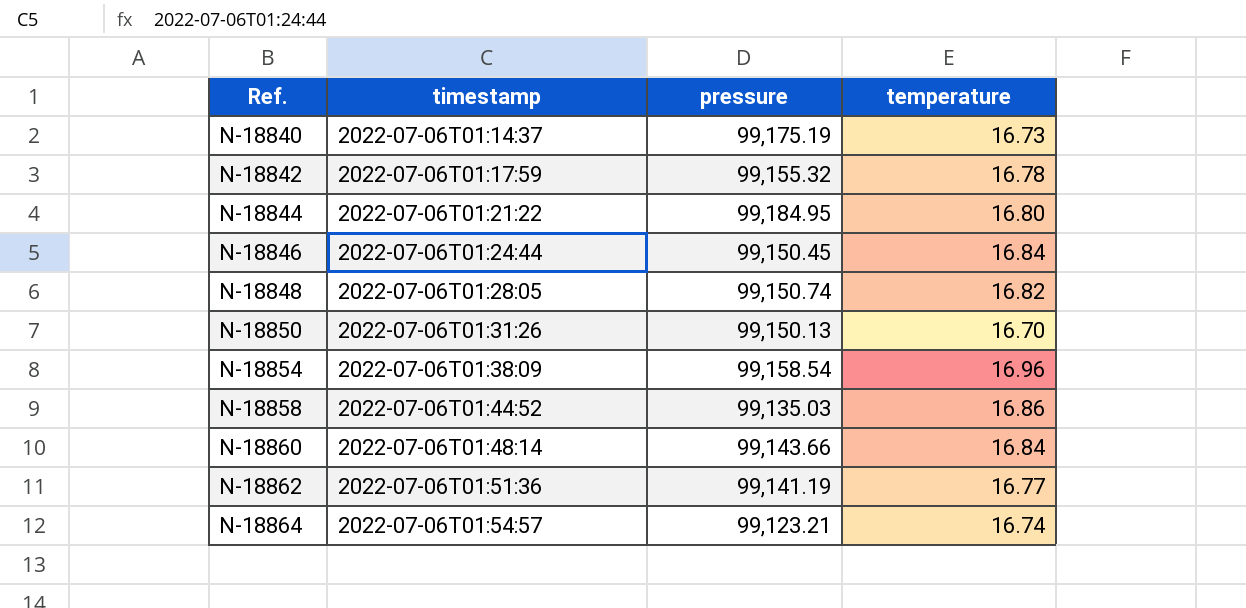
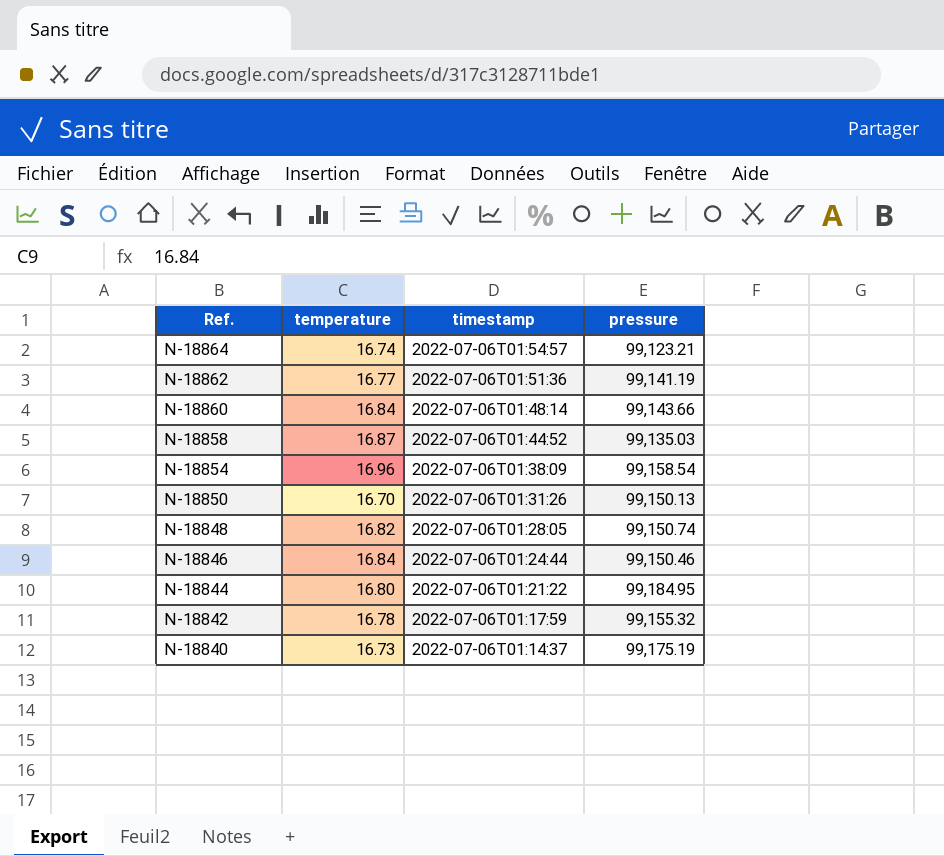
row order: Ref. ascending -> Ref. descending
column temperature | position: 4 -> 2
N-18858 | temperature: 16.86 -> 16.87
N-18846 | pressure: 99,150.45 -> 99,150.46

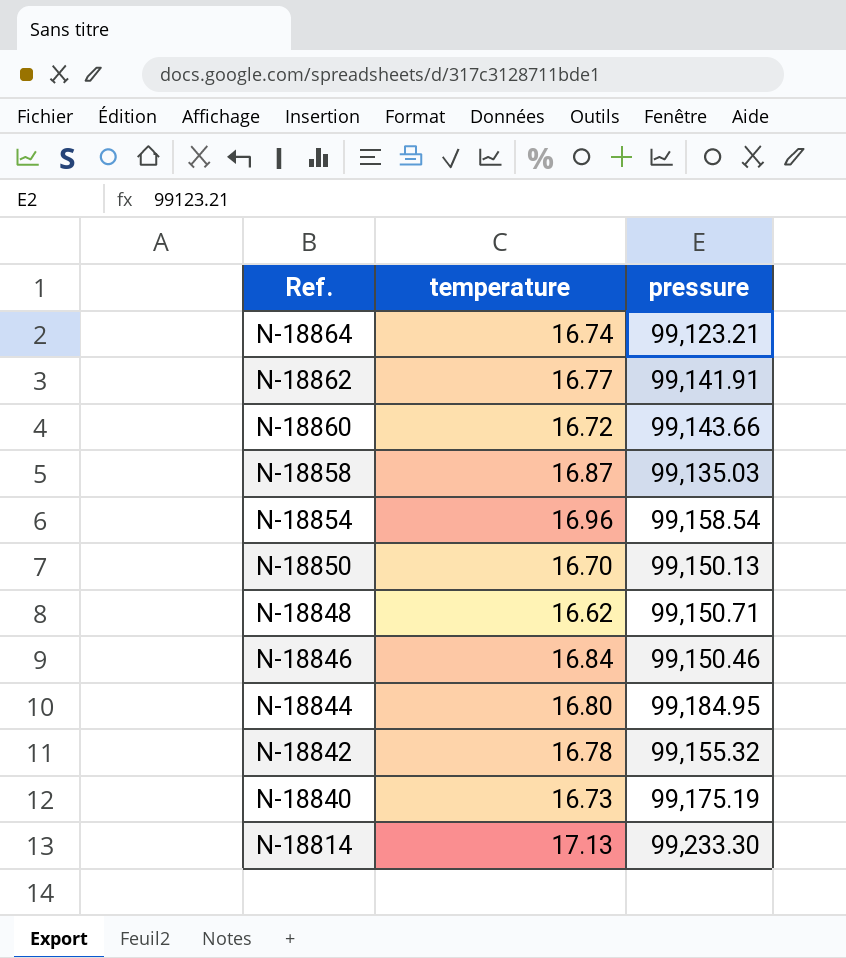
column timestamp | position: 3 -> none
N-18862 | pressure: 99,141.19 -> 99,141.91
N-18860 | temperature: 16.84 -> 16.72
N-18848 | temperature: 16.82 -> 16.62
N-18848 | pressure: 99,150.74 -> 99,150.71
row N-18814: none -> 17.13 | 99,233.30

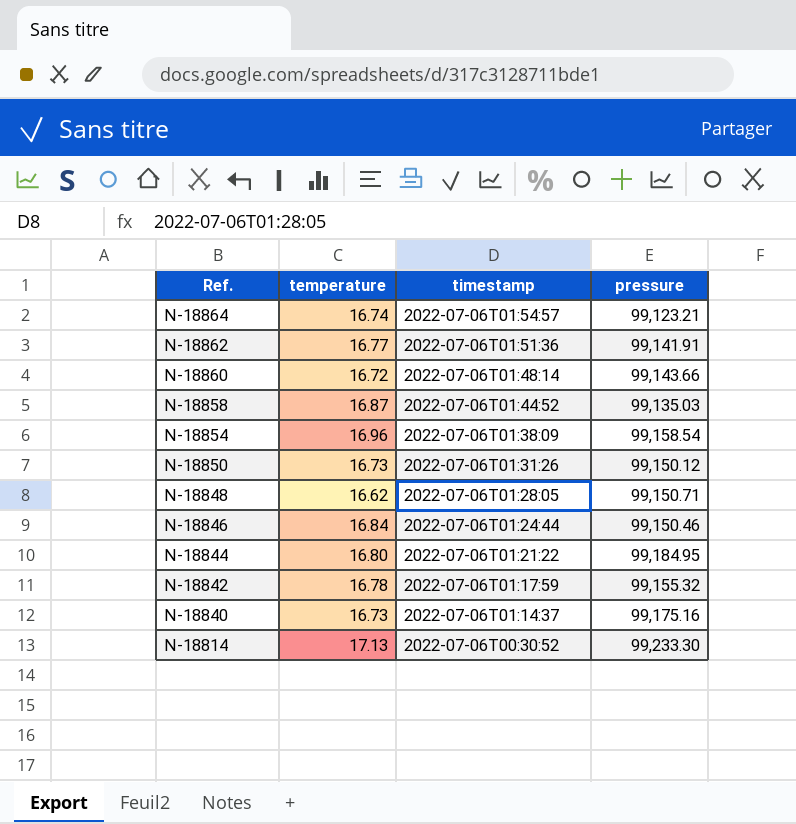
column timestamp | position: none -> 3
N-18850 | temperature: 16.70 -> 16.73
N-18850 | pressure: 99,150.13 -> 99,150.12
N-18840 | pressure: 99,175.19 -> 99,175.16

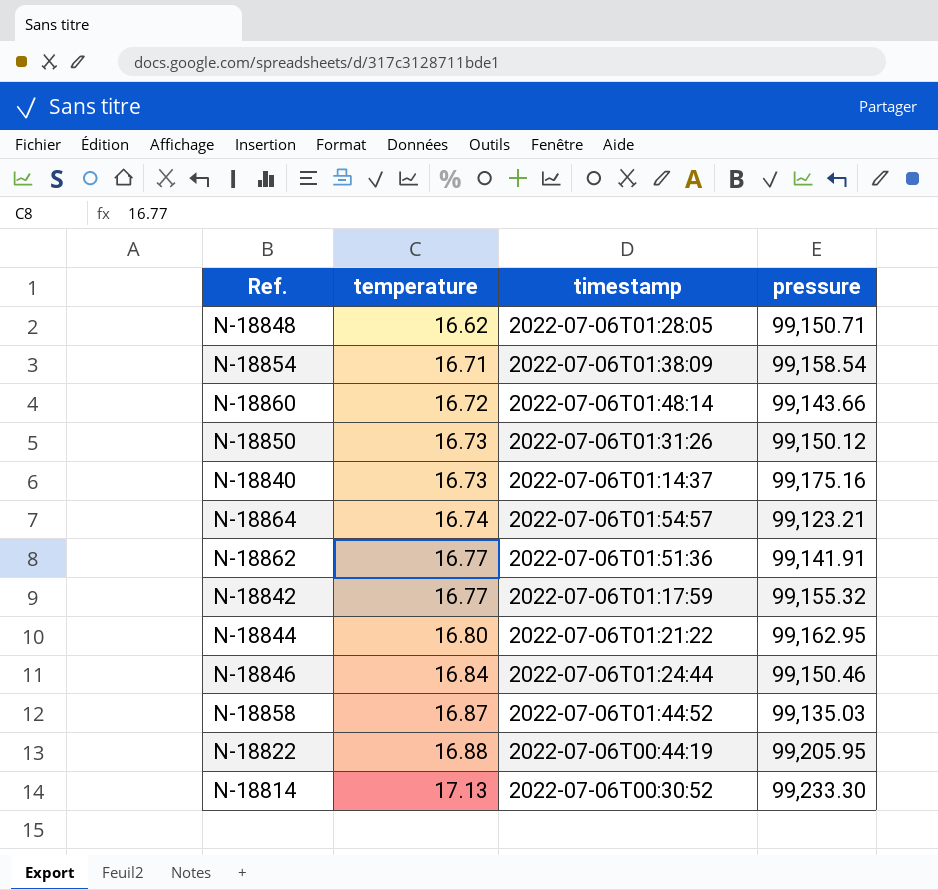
row order: Ref. descending -> temperature ascending
N-18854 | temperature: 16.96 -> 16.71
N-18842 | temperature: 16.78 -> 16.77
N-18844 | pressure: 99,184.95 -> 99,162.95
row N-18822: none -> 16.88 | 2022-07-06T00:44:19 | 99,205.95

